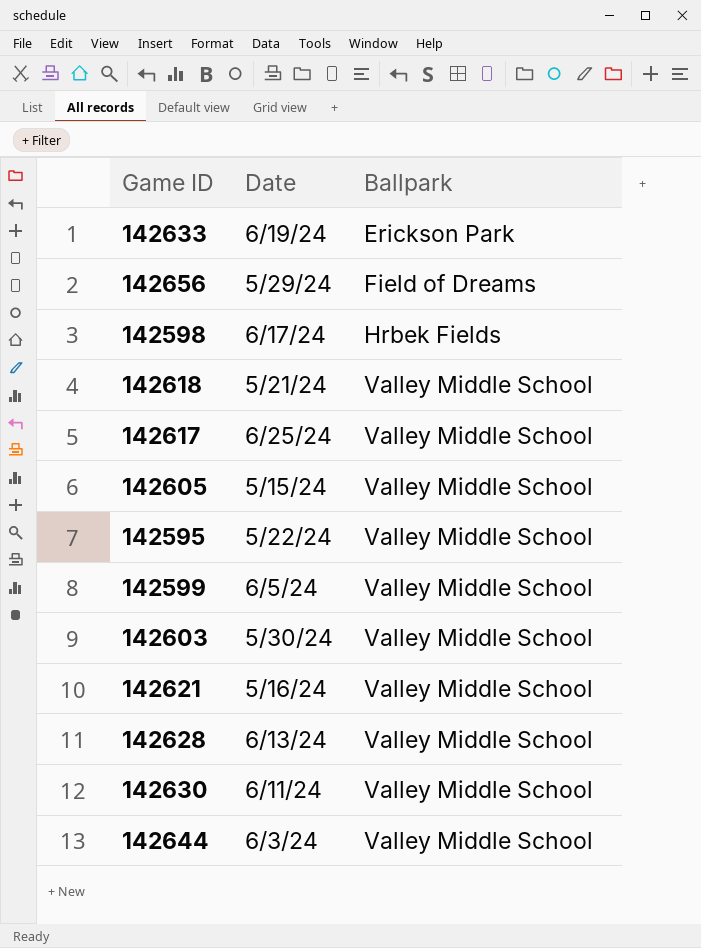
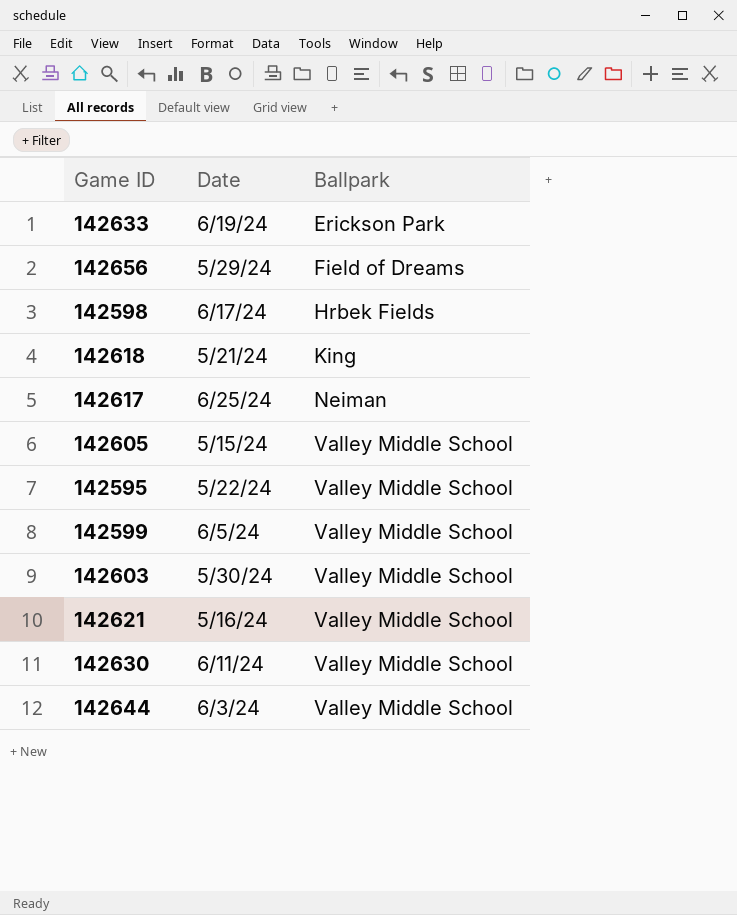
row 142628: 6/13/24 | Valley Middle School -> none
142618 | Ballpark: Valley Middle School -> King
142617 | Ballpark: Valley Middle School -> Neiman

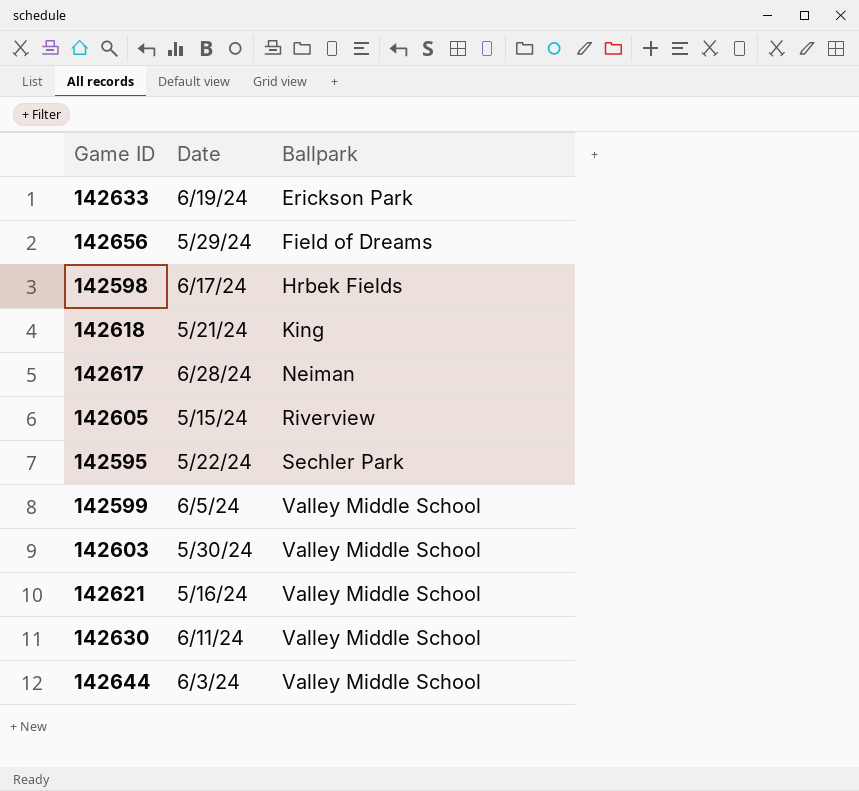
142617 | Date: 6/25/24 -> 6/28/24
142605 | Ballpark: Valley Middle School -> Riverview
142595 | Ballpark: Valley Middle School -> Sechler Park

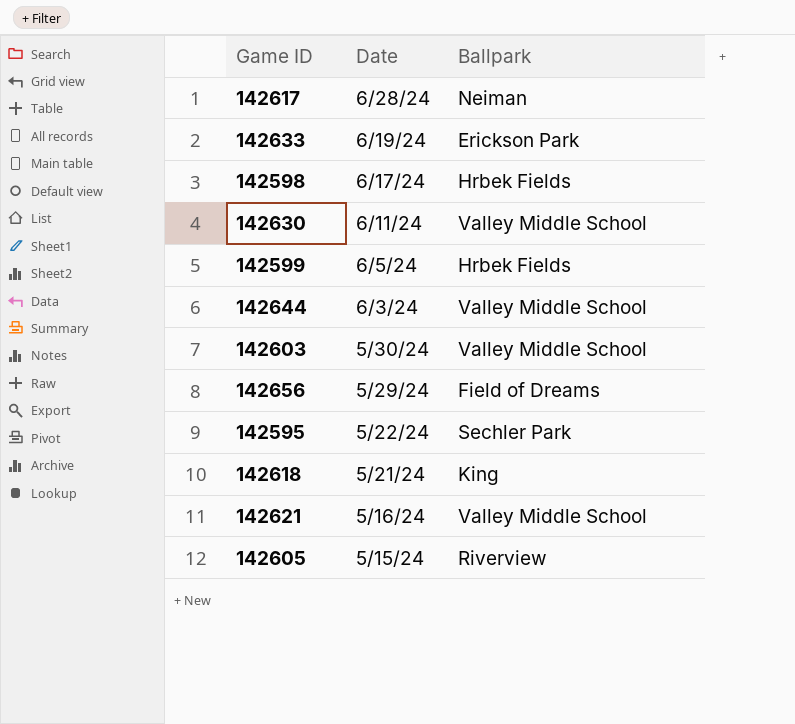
row order: Ballpark ascending -> Date descending
142599 | Ballpark: Valley Middle School -> Hrbek Fields

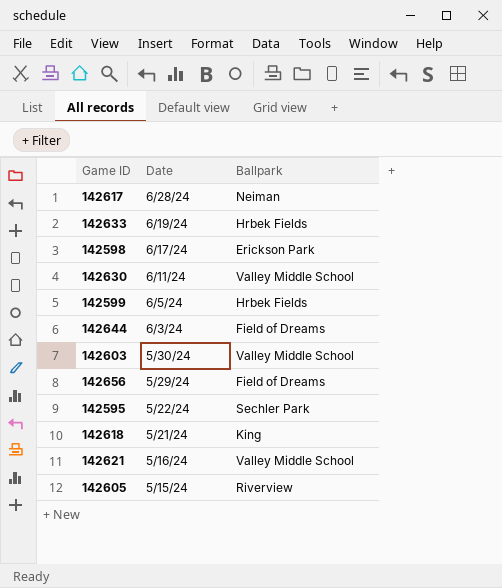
142633 | Ballpark: Erickson Park -> Hrbek Fields
142598 | Ballpark: Hrbek Fields -> Erickson Park
142644 | Ballpark: Valley Middle School -> Field of Dreams

